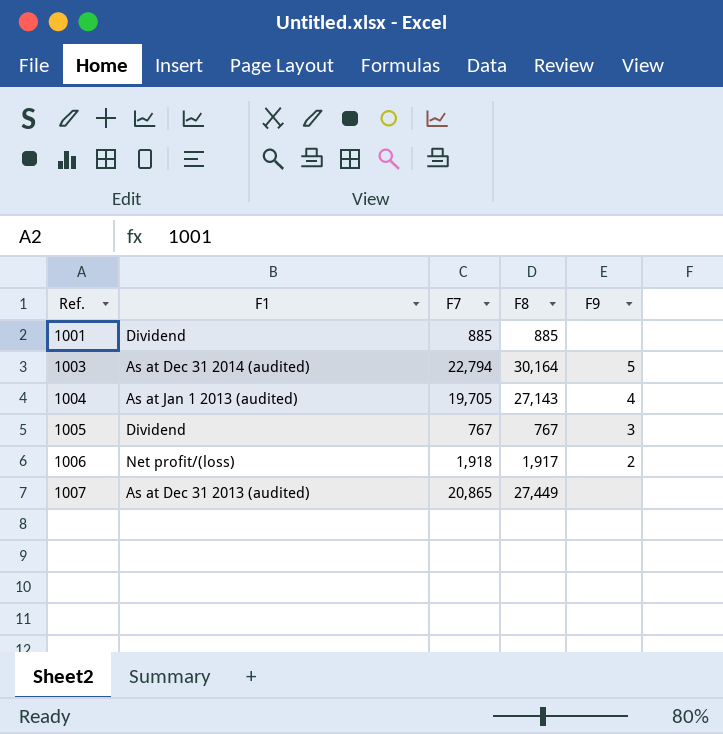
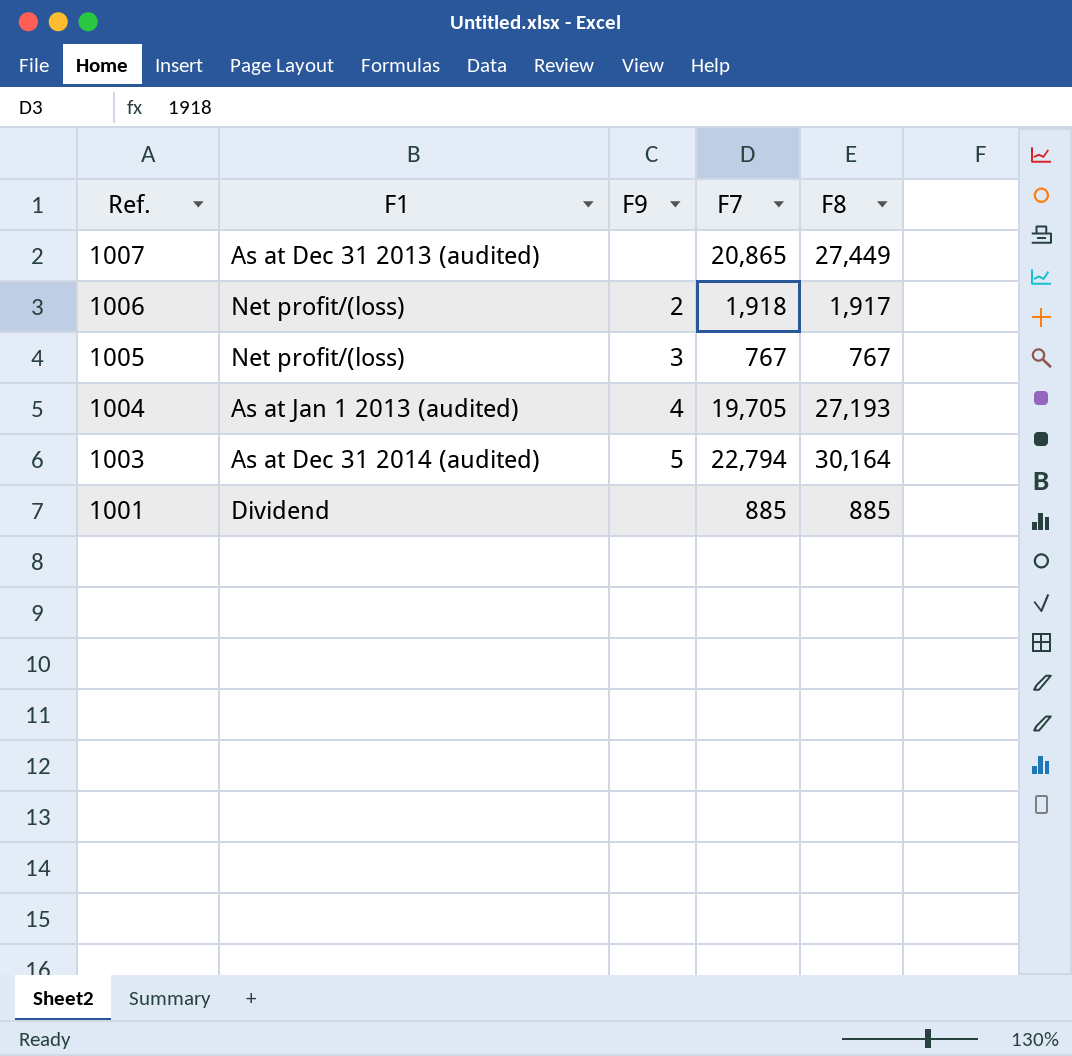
row order: Ref. ascending -> Ref. descending
column F9 | position: 5 -> 3
1005 | F1: Dividend -> Net profit/(loss)
1004 | F8: 27,143 -> 27,193

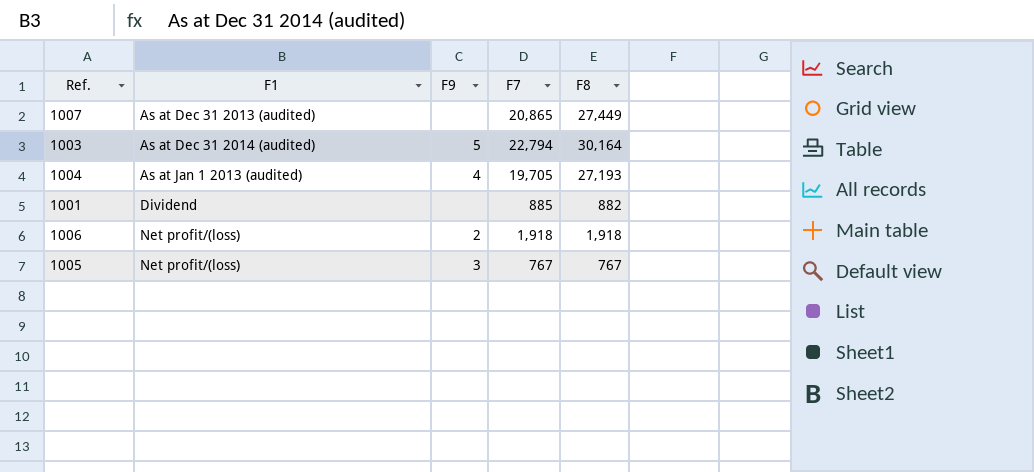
row order: Ref. descending -> F1 ascending
1001 | F8: 885 -> 882
1006 | F8: 1,917 -> 1,918

